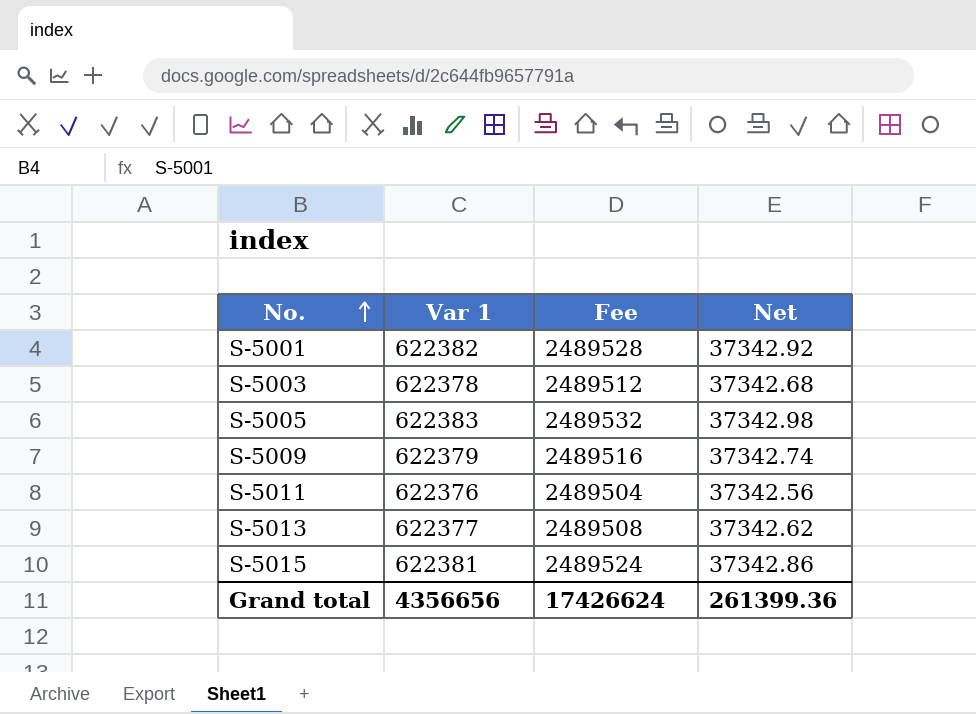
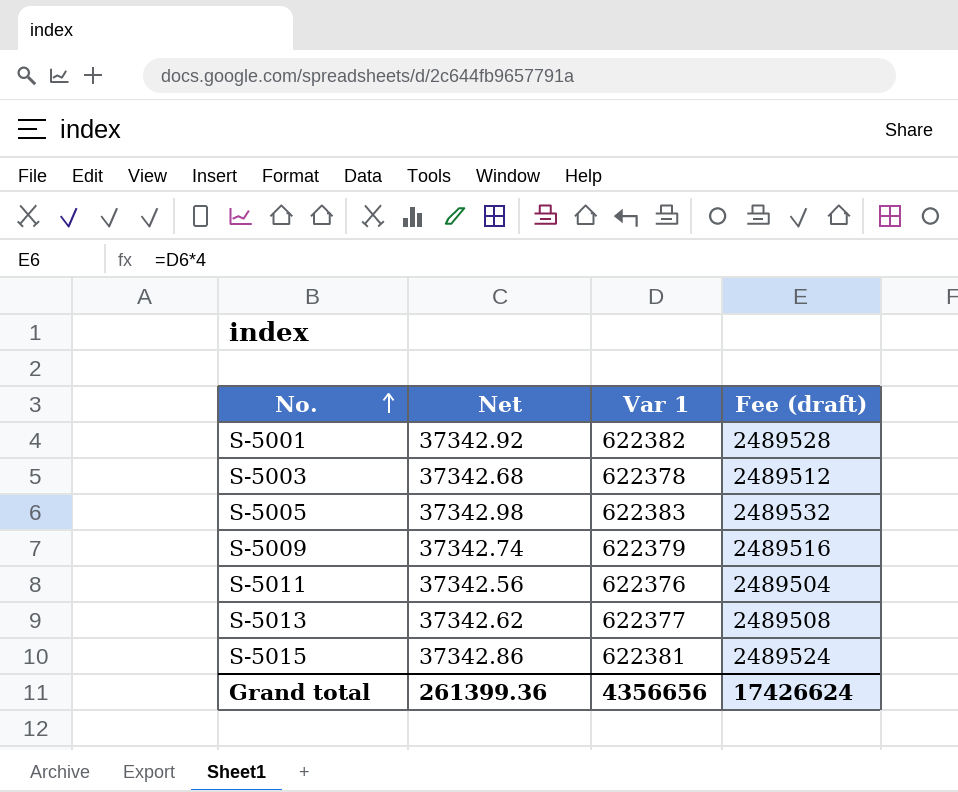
column Net | position: 4 -> 2
column name: Fee -> Fee (draft)

